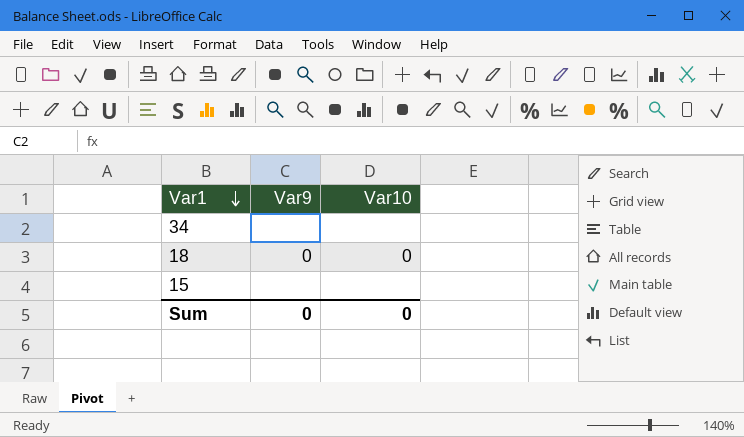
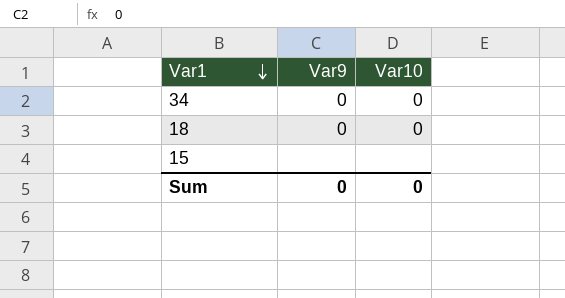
34 | Var9: none -> 0
34 | Var10: none -> 0

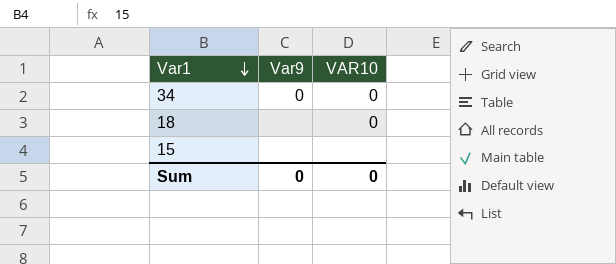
column name: Var10 -> VAR10
18 | Var9: 0 -> none

